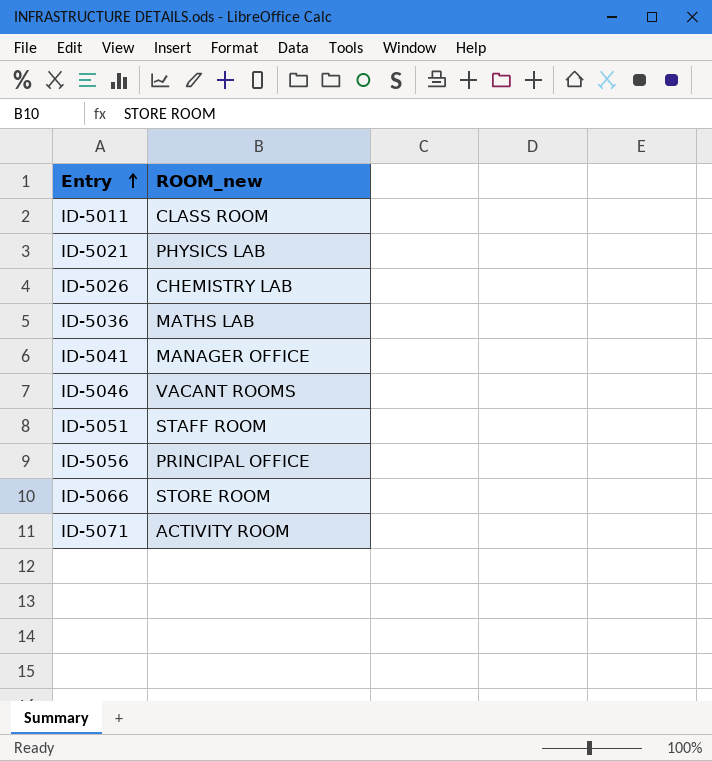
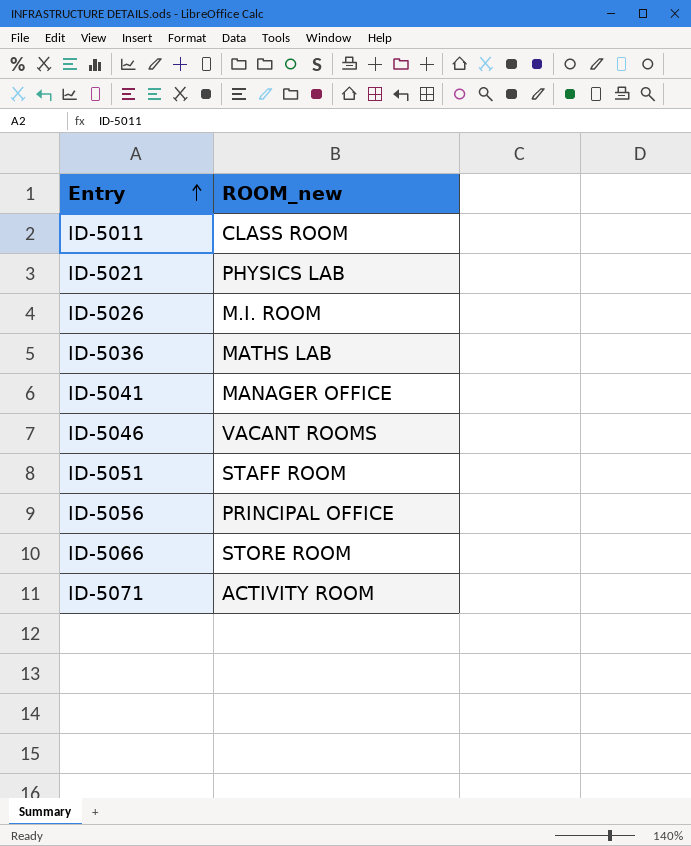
ID-5026 | ROOM_new: CHEMISTRY LAB -> M.I. ROOM

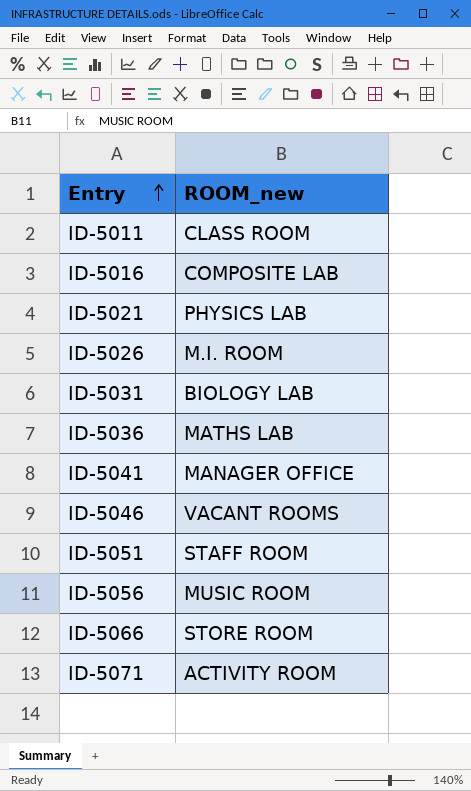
row ID-5016: none -> COMPOSITE LAB
row ID-5031: none -> BIOLOGY LAB
ID-5056 | ROOM_new: PRINCIPAL OFFICE -> MUSIC ROOM

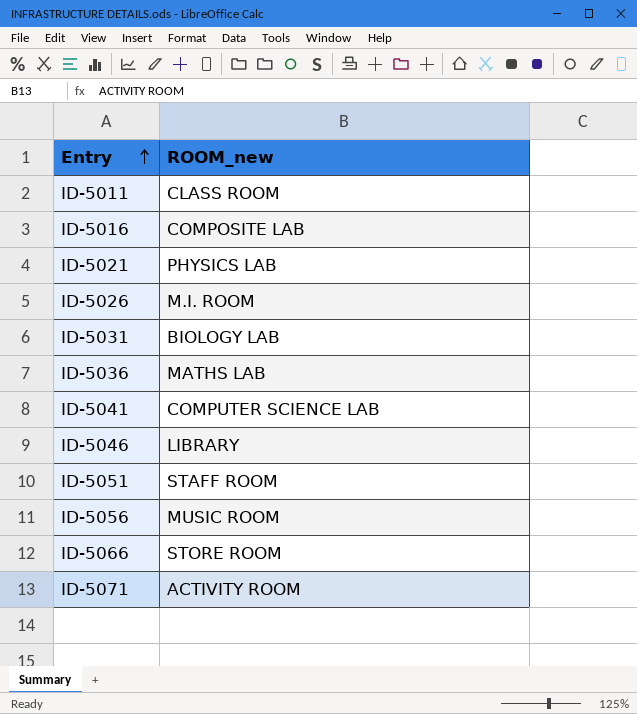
ID-5041 | ROOM_new: MANAGER OFFICE -> COMPUTER SCIENCE LAB
ID-5046 | ROOM_new: VACANT ROOMS -> LIBRARY

